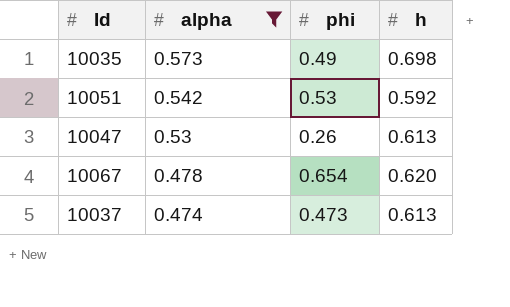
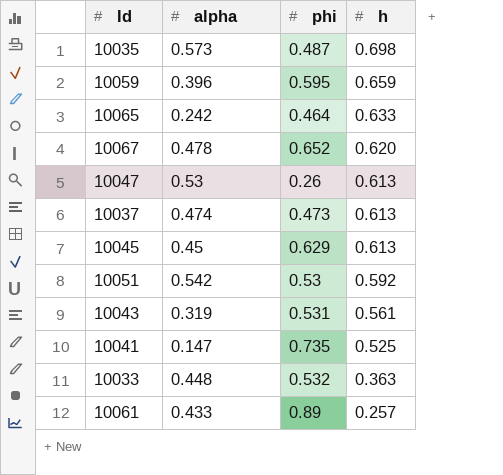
filter: alpha >= 0.474 -> none
row order: alpha descending -> h descending
10035 | phi: 0.49 -> 0.487
10067 | phi: 0.654 -> 0.652

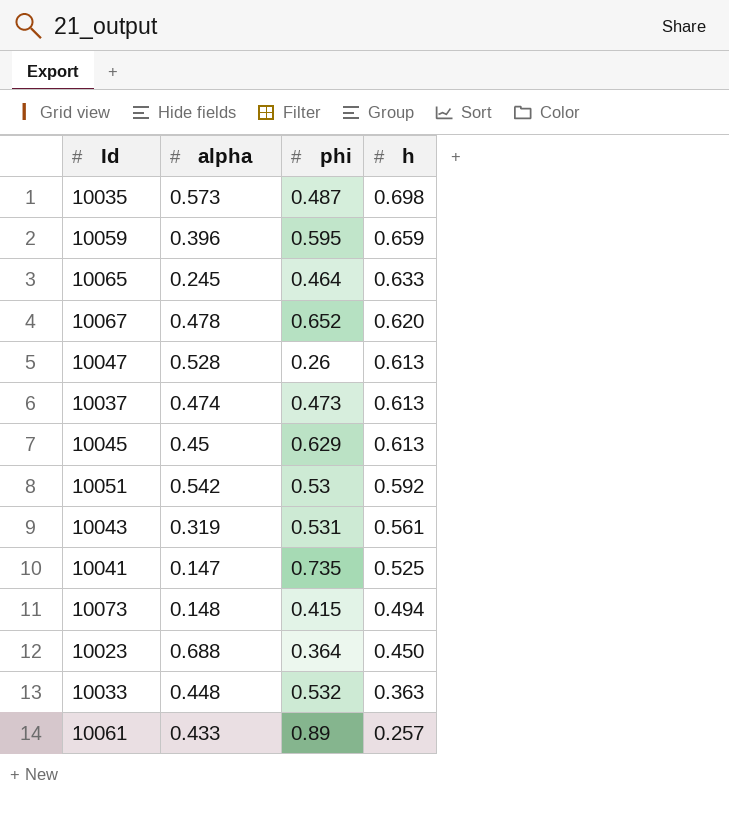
10065 | alpha: 0.242 -> 0.245
10047 | alpha: 0.53 -> 0.528
row 10073: none -> 0.148 | 0.415 | 0.494
row 10023: none -> 0.688 | 0.364 | 0.450

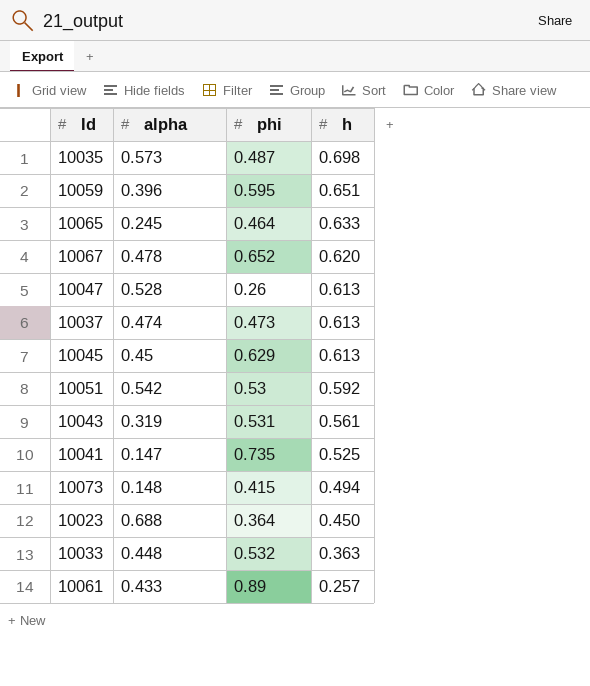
10059 | h: 0.659 -> 0.651

